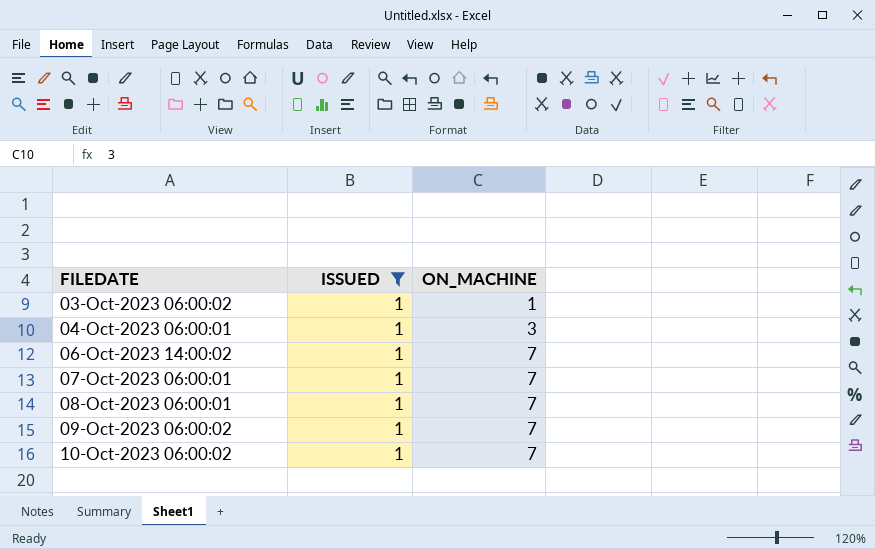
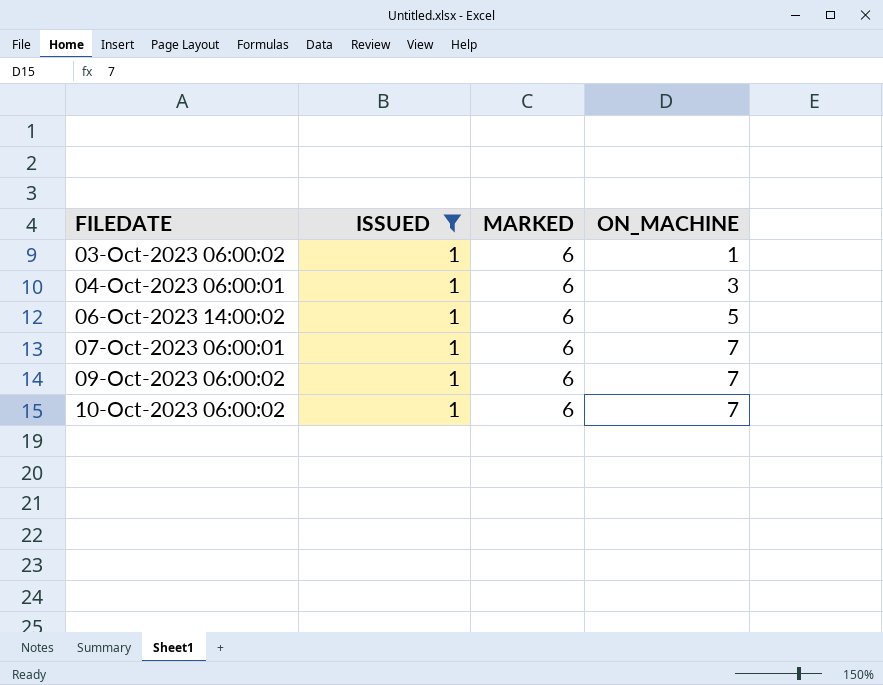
column MARKED | position: none -> 3
row 08-Oct-2023 06:00:01: 1 | 7 -> none
06-Oct-2023 14:00:02 | ON_MACHINE: 7 -> 5

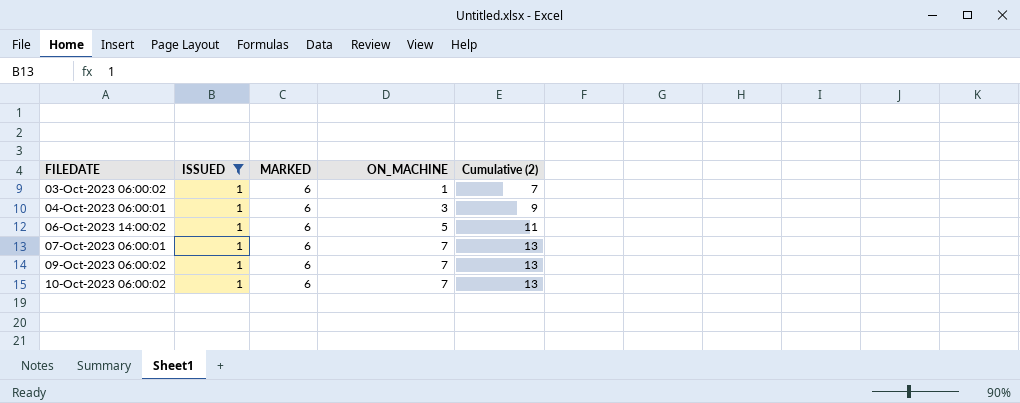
column Cumulative (2) | formula: none -> [MARKED] + [ON_MACHINE]

